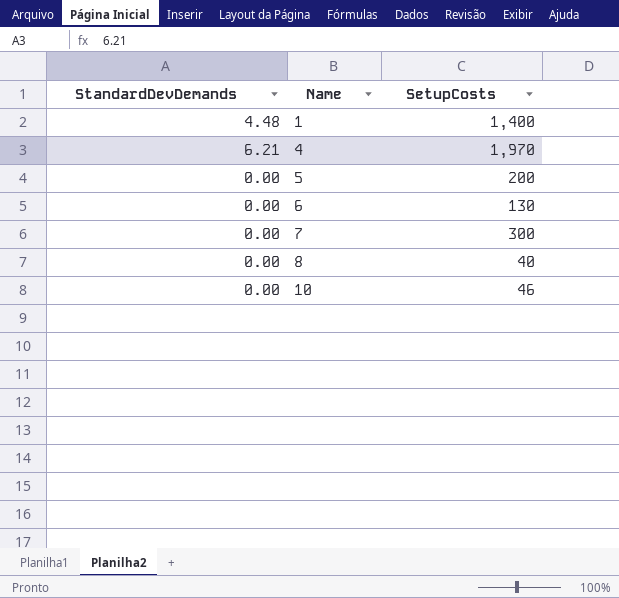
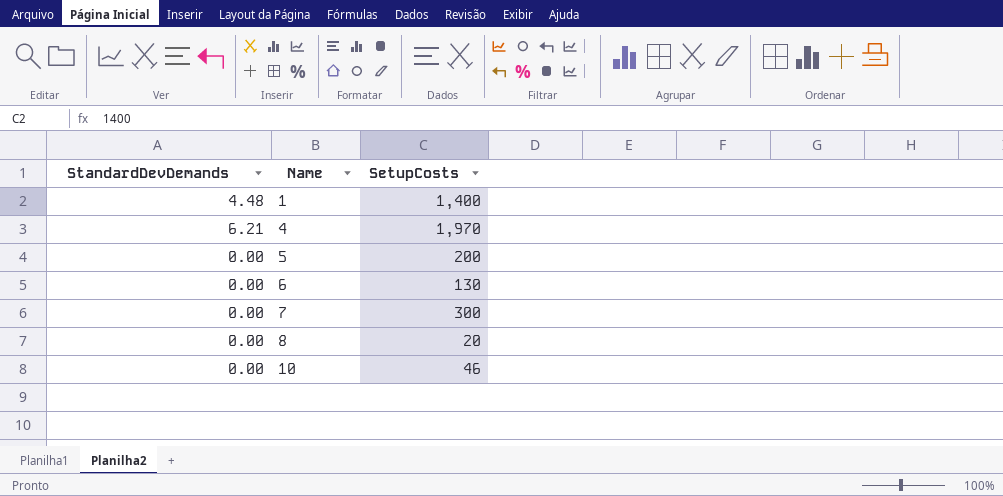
8 | SetupCosts: 40 -> 20

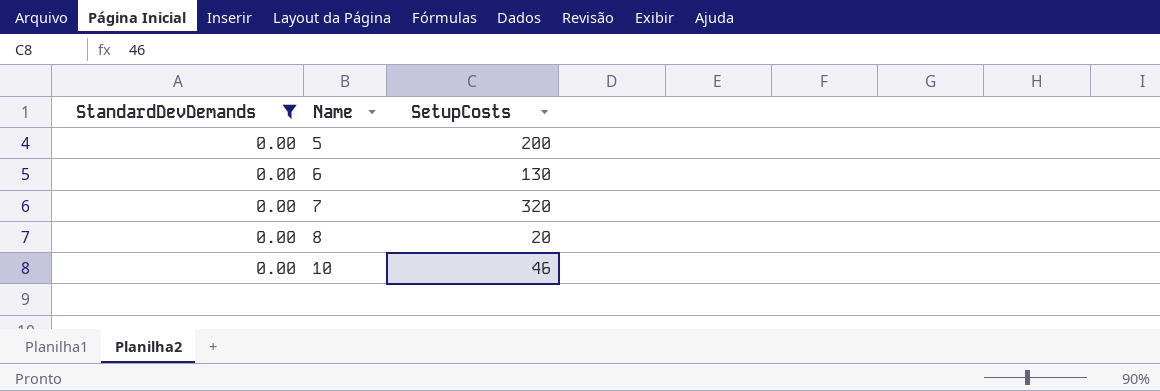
filter: none -> StandardDevDemands = 0.00
7 | SetupCosts: 300 -> 320

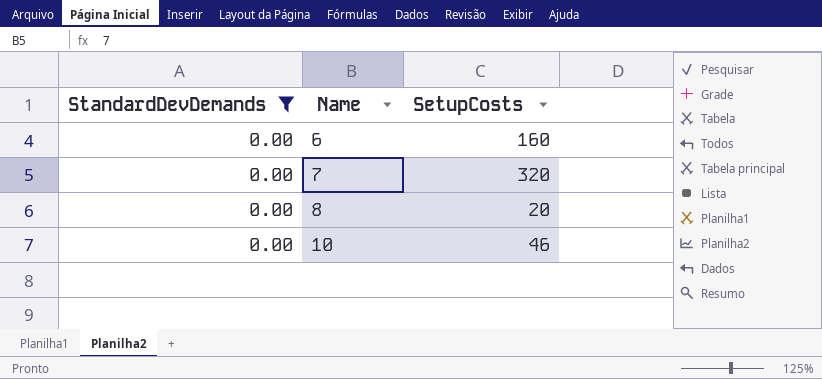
row 5: 0.00 | 200 -> none
6 | SetupCosts: 130 -> 160

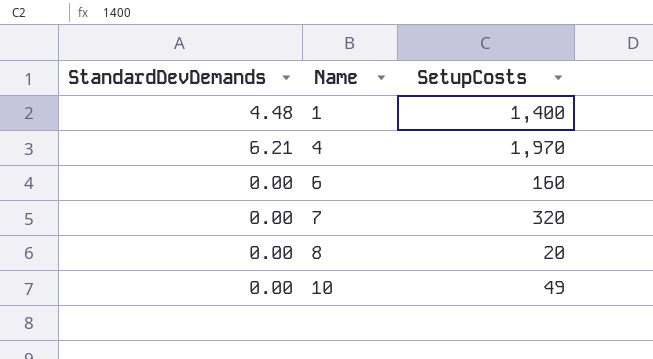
filter: StandardDevDemands = 0.00 -> none
10 | SetupCosts: 46 -> 49

